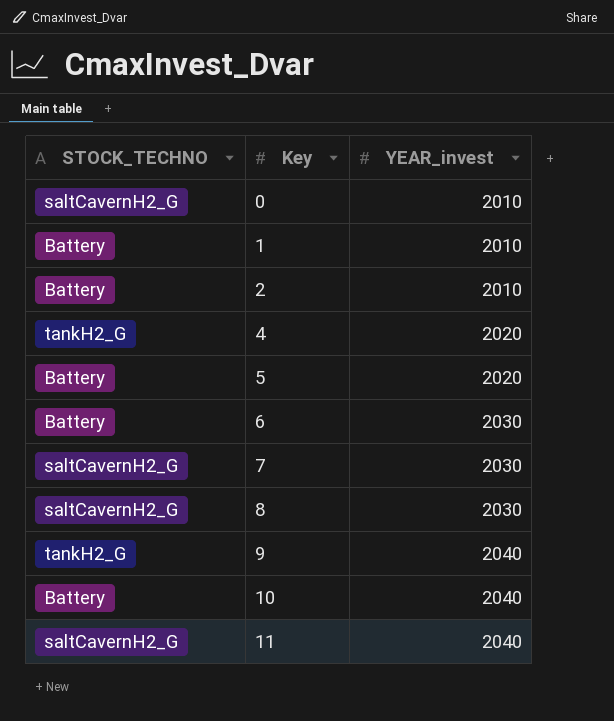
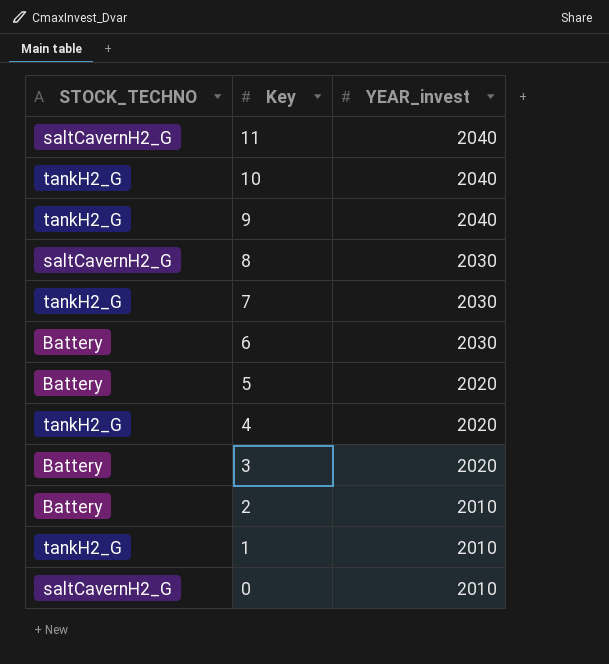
row order: Key ascending -> Key descending
10 | STOCK_TECHNO: Battery -> tankH2_G
7 | STOCK_TECHNO: saltCavernH2_G -> tankH2_G
row 3: none -> Battery | 2020
1 | STOCK_TECHNO: Battery -> tankH2_G

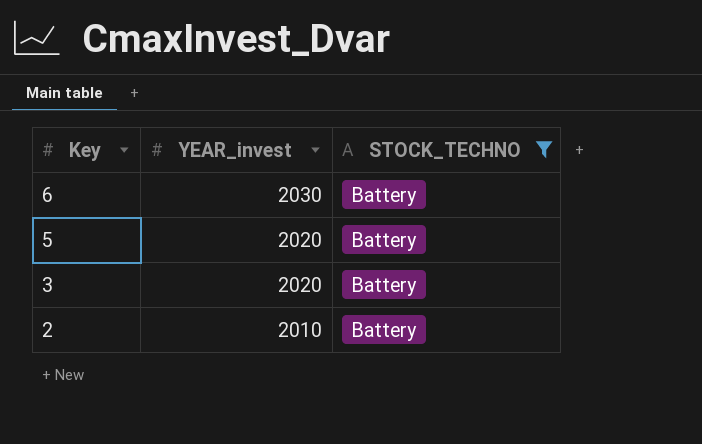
filter: none -> STOCK_TECHNO = Battery
column STOCK_TECHNO | position: 1 -> 3

